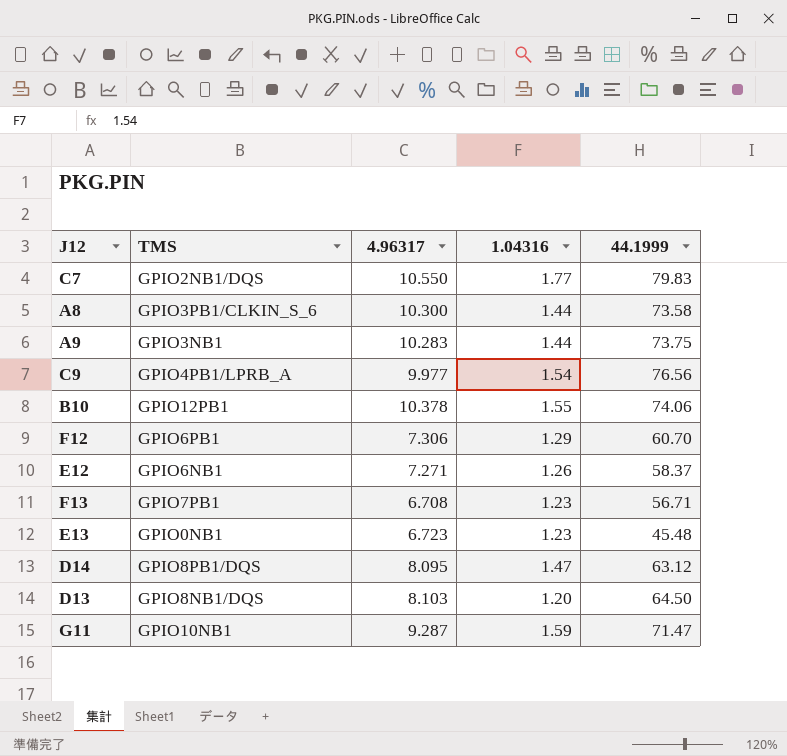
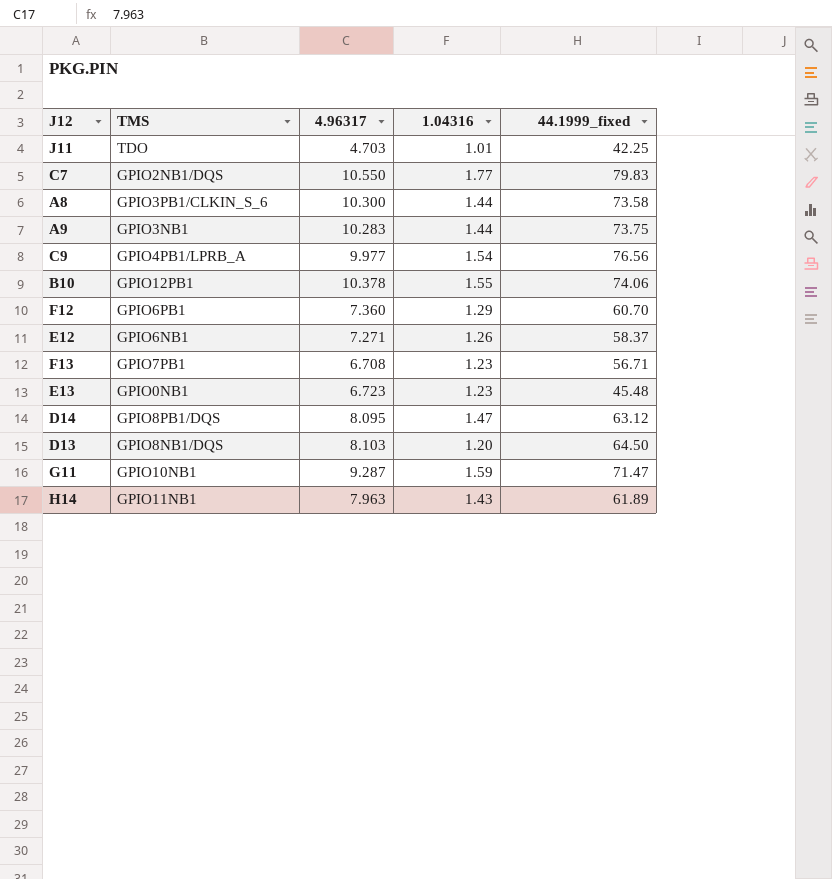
column name: 44.1999 -> 44.1999_fixed
row J11: none -> TDO | 4.703 | 1.01 | 42.25
F12 | 4.96317: 7.306 -> 7.360
row H14: none -> GPIO11NB1 | 7.963 | 1.43 | 61.89

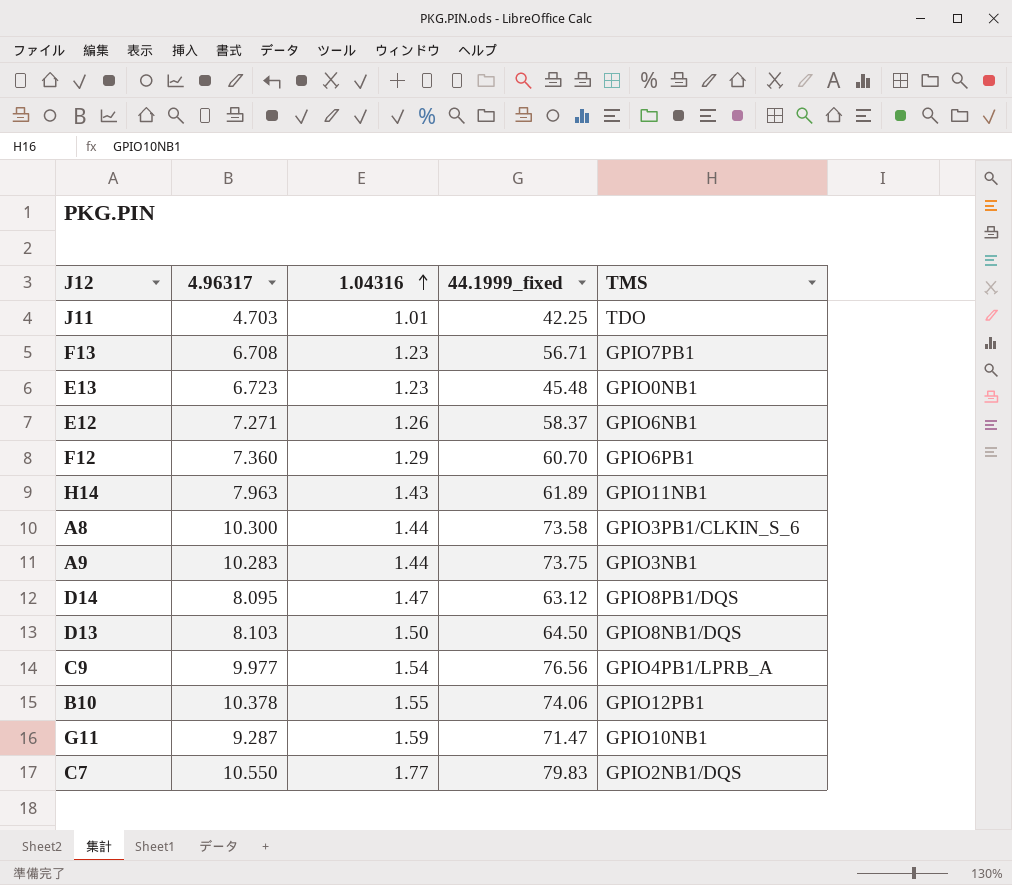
row order: none -> 1.04316 ascending
column TMS | position: 2 -> 5
D13 | 1.04316: 1.20 -> 1.50

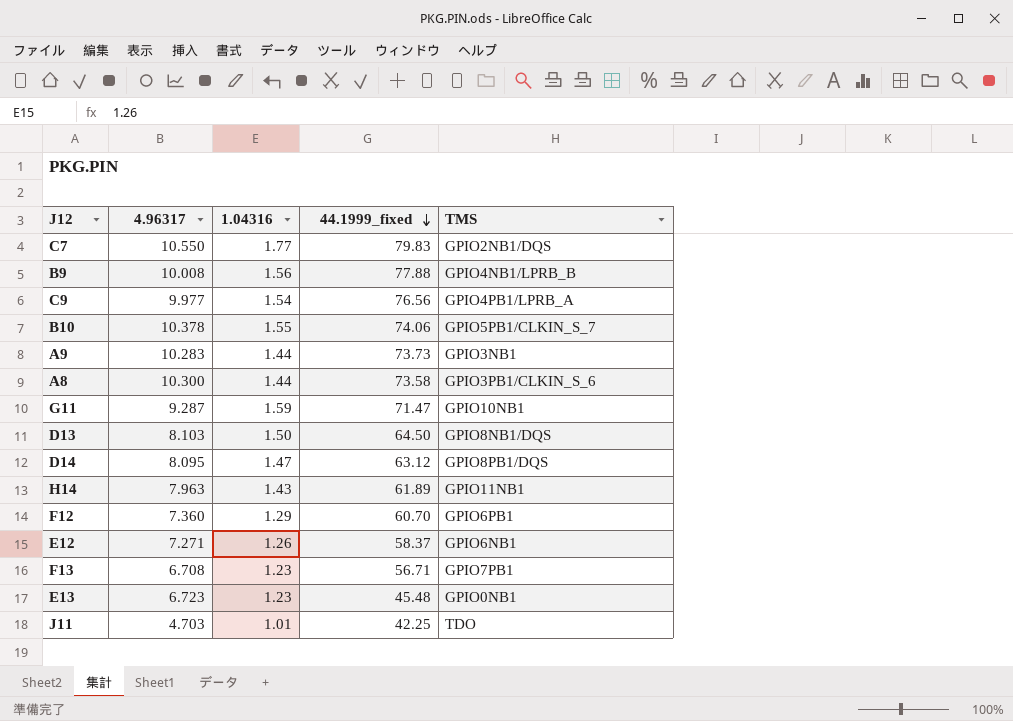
row order: 1.04316 ascending -> 44.1999_fixed descending
row B9: none -> 10.008 | 1.56 | 77.88 | GPIO4NB1/LPRB_B
B10 | TMS: GPIO12PB1 -> GPIO5PB1/CLKIN_S_7
A9 | 44.1999_fixed: 73.75 -> 73.73

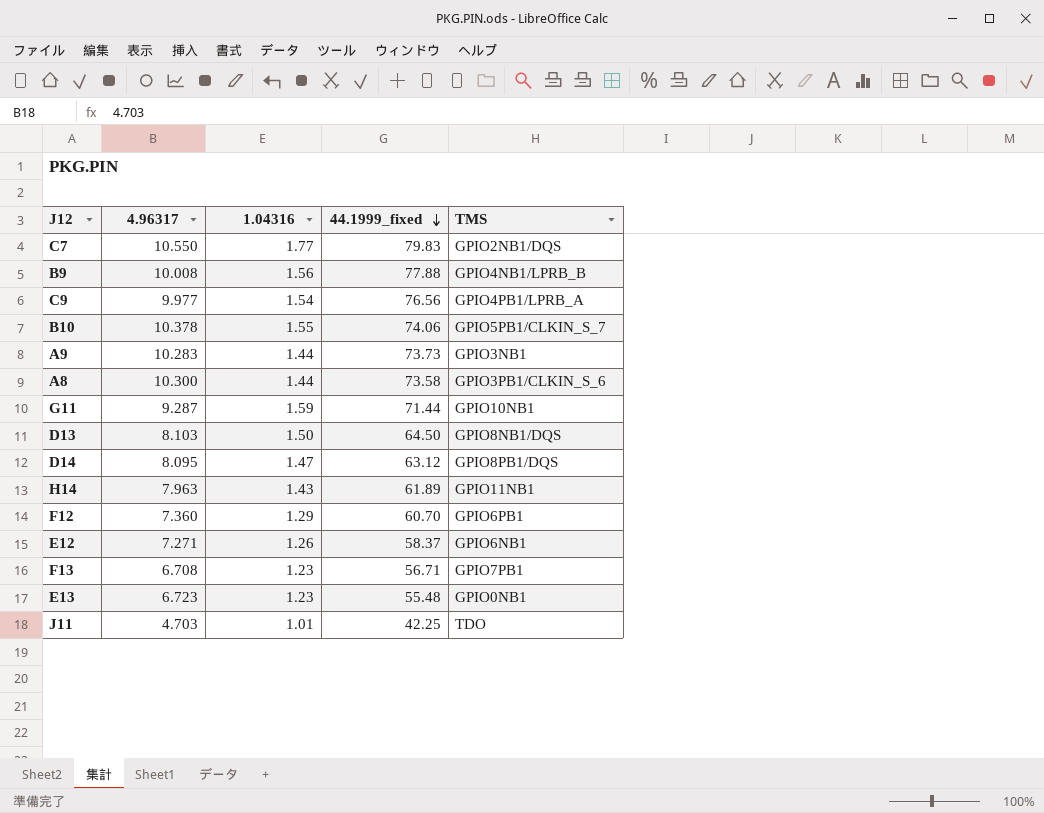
G11 | 44.1999_fixed: 71.47 -> 71.44
E13 | 44.1999_fixed: 45.48 -> 55.48

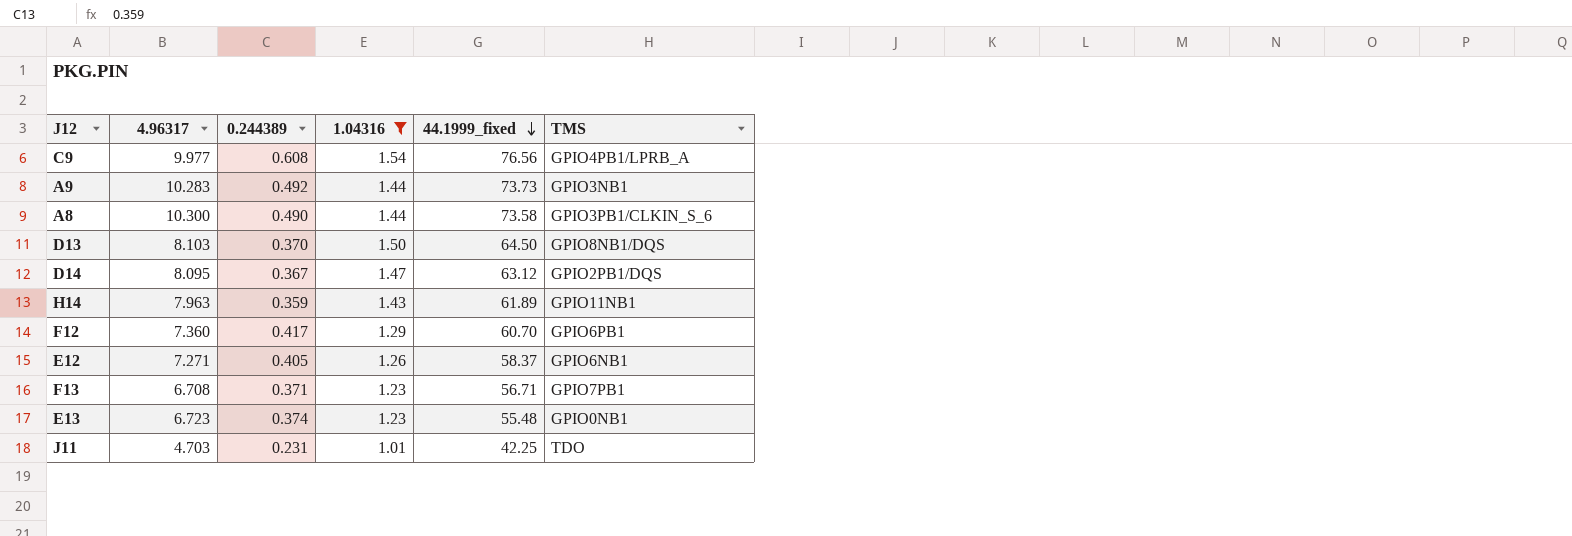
filter: none -> 1.04316 <= 1.54
column 0.244389 | position: none -> 3
D14 | TMS: GPIO8PB1/DQS -> GPIO2PB1/DQS

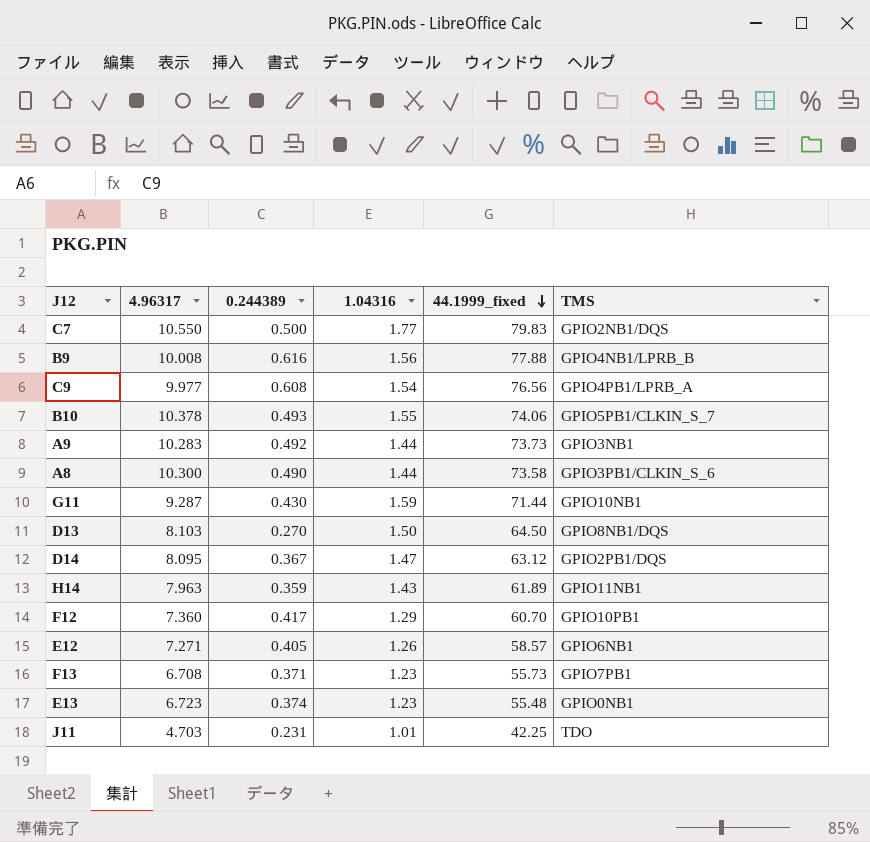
filter: 1.04316 <= 1.54 -> none
D13 | 0.244389: 0.370 -> 0.270
F12 | TMS: GPIO6PB1 -> GPIO10PB1
E12 | 44.1999_fixed: 58.37 -> 58.57
F13 | 44.1999_fixed: 56.71 -> 55.73

